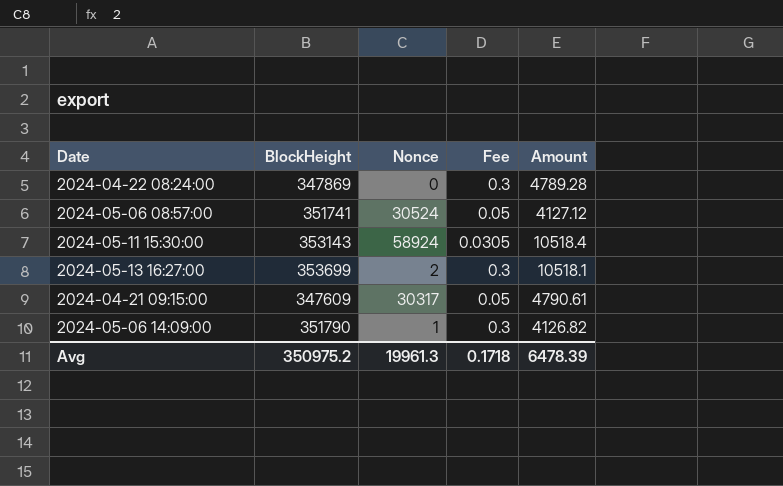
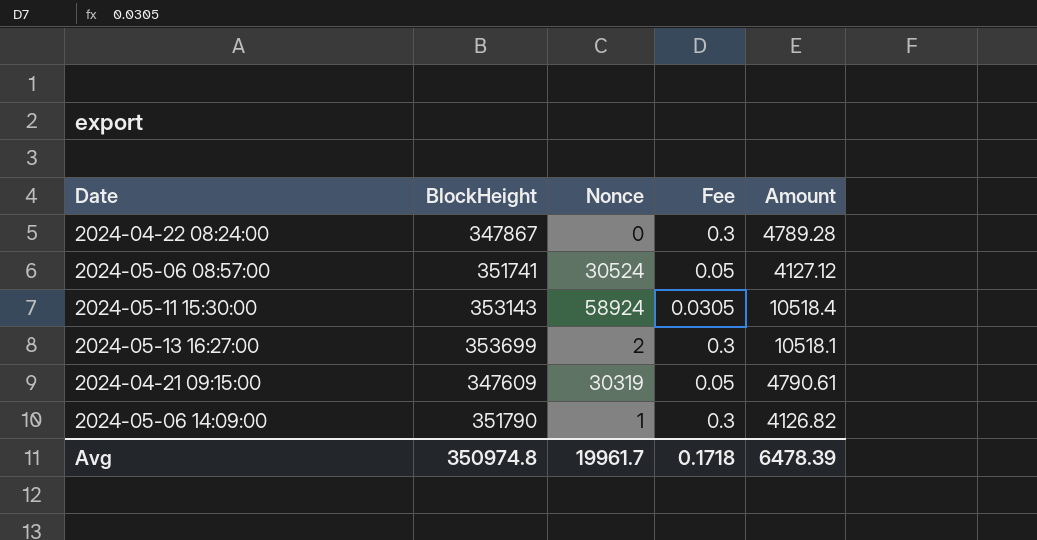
2024-04-22 08:24:00 | BlockHeight: 347869 -> 347867
2024-04-21 09:15:00 | Nonce: 30317 -> 30319
Avg | BlockHeight: 350975.2 -> 350974.8
Avg | Nonce: 19961.3 -> 19961.7

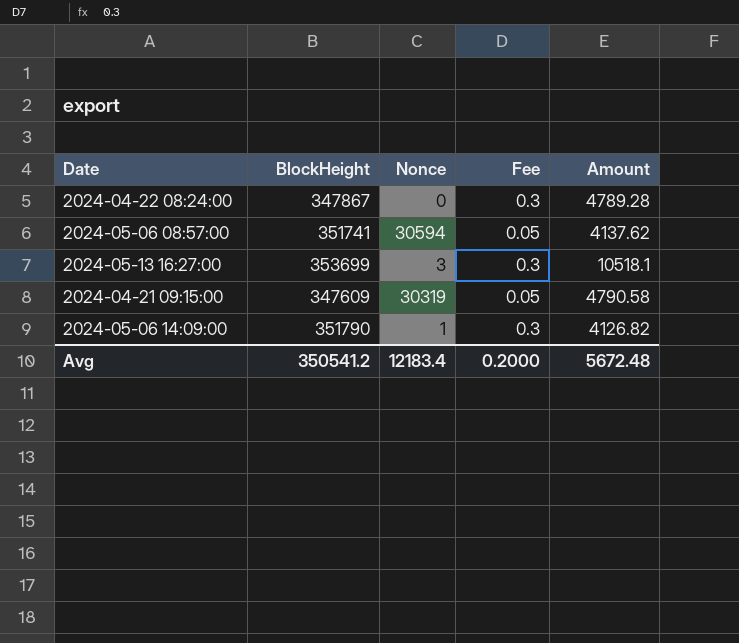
row 2024-05-11 15:30:00: 353143 | 58924 | 0.0305 | 10518.4 -> none
2024-05-06 08:57:00 | Nonce: 30524 -> 30594
2024-05-06 08:57:00 | Amount: 4127.12 -> 4137.62
2024-05-13 16:27:00 | Nonce: 2 -> 3
2024-04-21 09:15:00 | Amount: 4790.61 -> 4790.58
Avg | BlockHeight: 350974.8 -> 350541.2
Avg | Nonce: 19961.7 -> 12183.4
Avg | Fee: 0.1718 -> 0.2000
Avg | Amount: 6478.39 -> 5672.48

